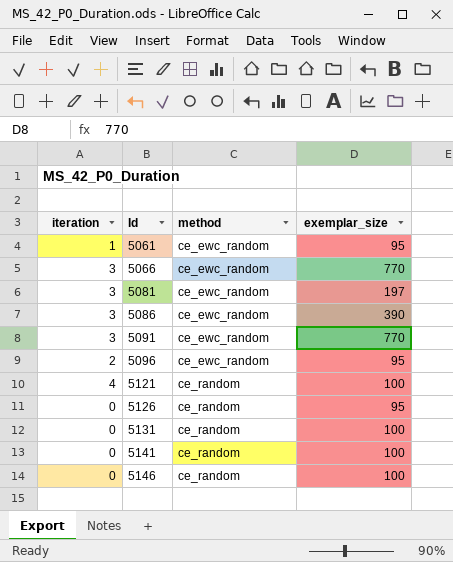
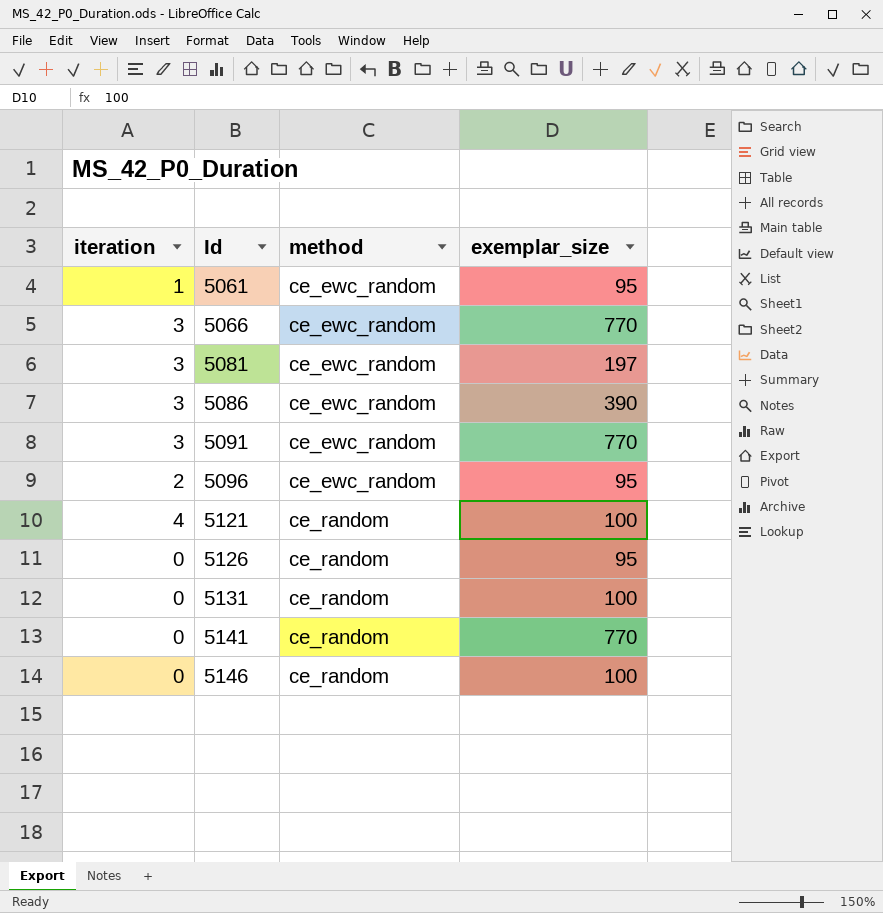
5141 | exemplar_size: 100 -> 770

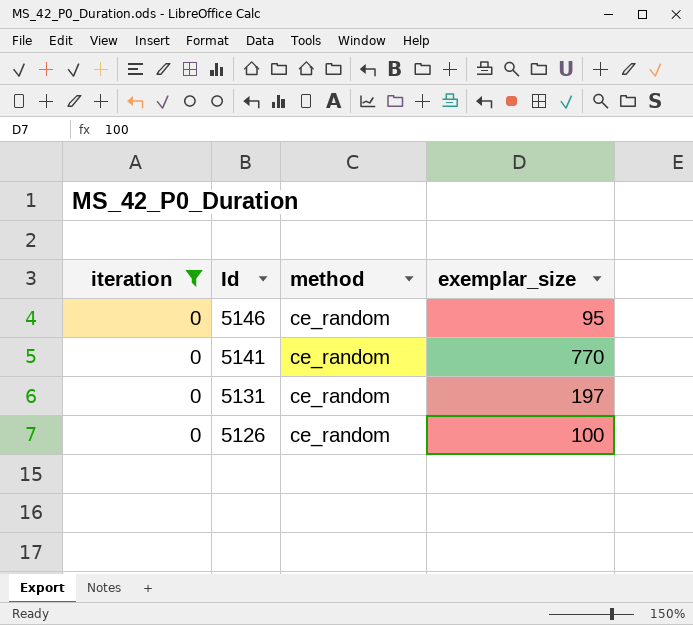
filter: none -> iteration = 0
row order: Id ascending -> Id descending
5146 | exemplar_size: 100 -> 95
5131 | exemplar_size: 100 -> 197
5126 | exemplar_size: 95 -> 100

